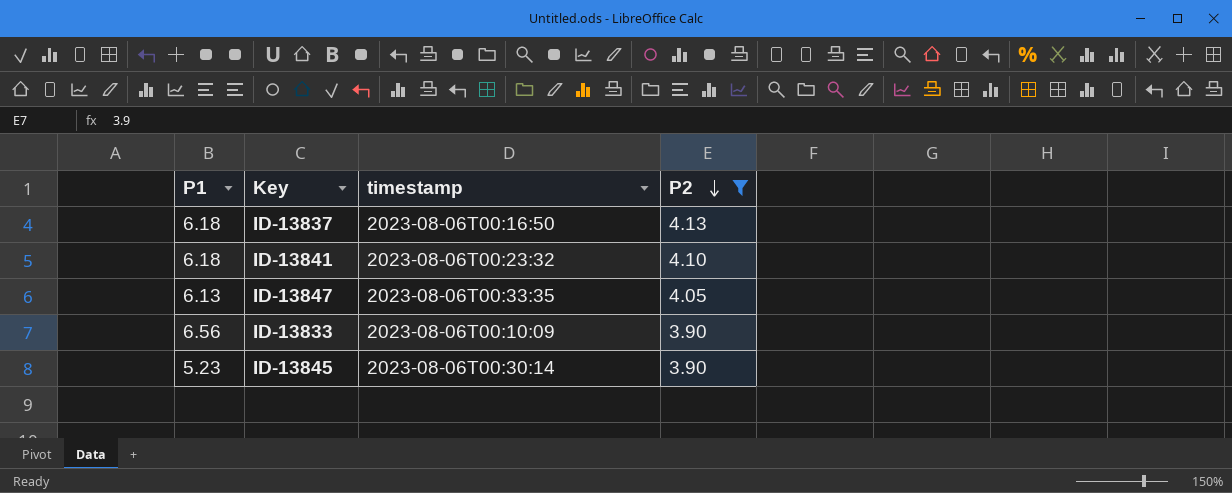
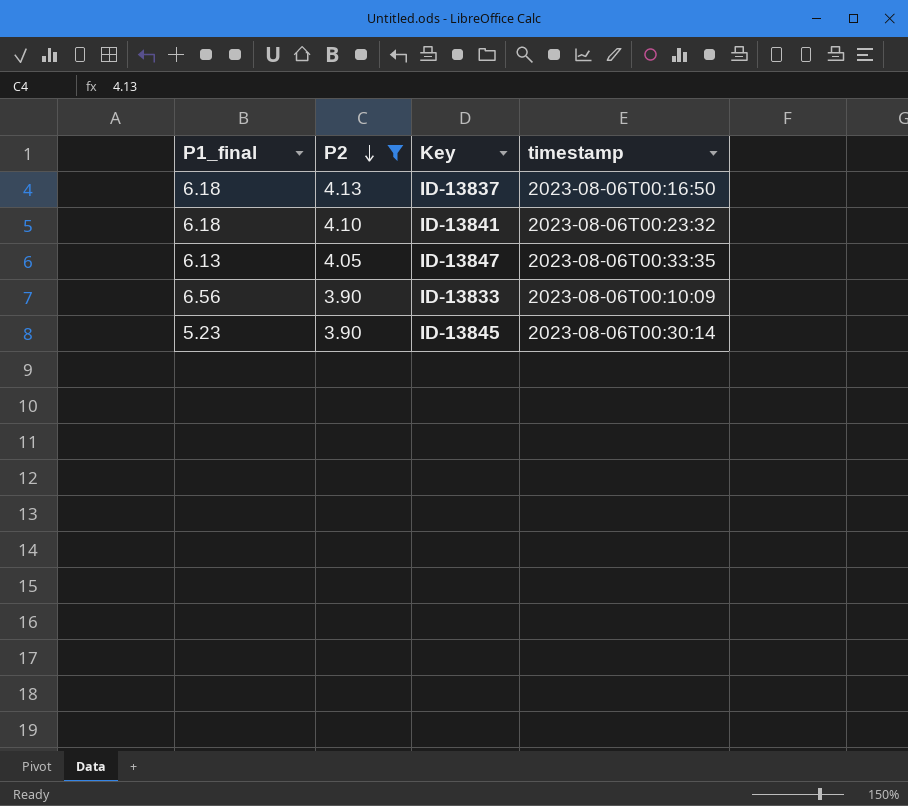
column name: P1 -> P1_final
column P2 | position: 4 -> 2

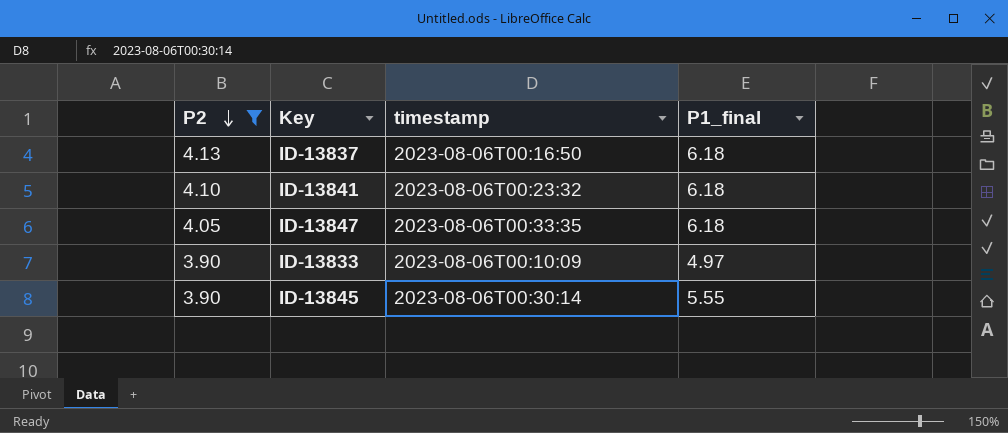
column P1_final | position: 1 -> 4
ID-13847 | P1_final: 6.13 -> 6.18
ID-13833 | P1_final: 6.56 -> 4.97
ID-13845 | P1_final: 5.23 -> 5.55

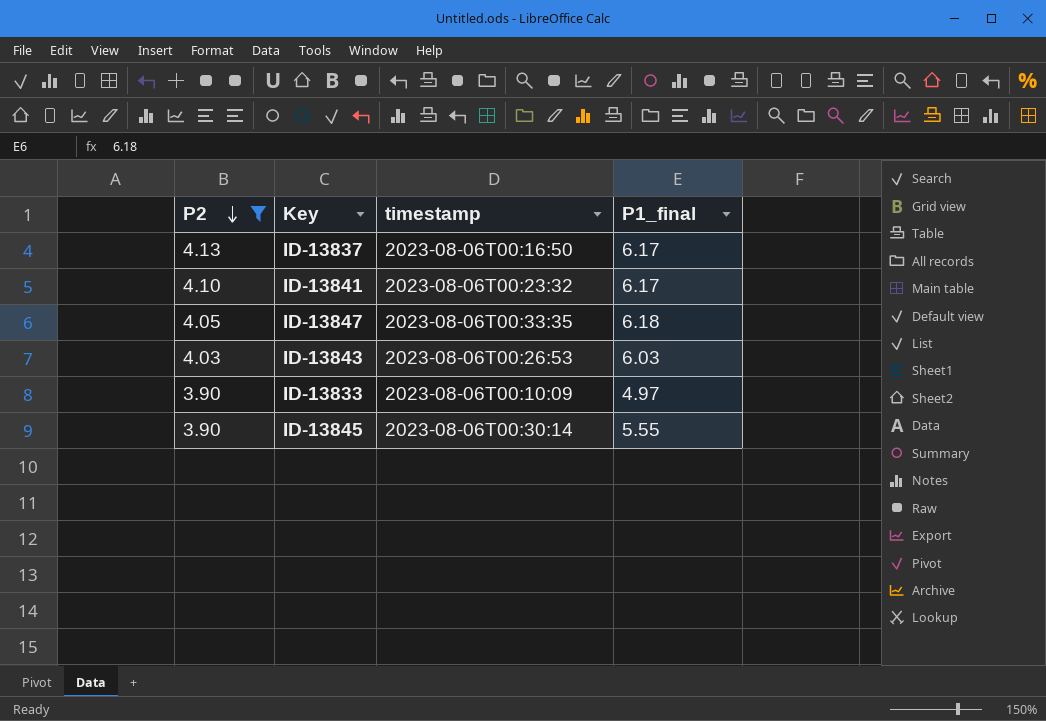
ID-13837 | P1_final: 6.18 -> 6.17
ID-13841 | P1_final: 6.18 -> 6.17
row ID-13843: none -> 4.03 | 2023-08-06T00:26:53 | 6.03

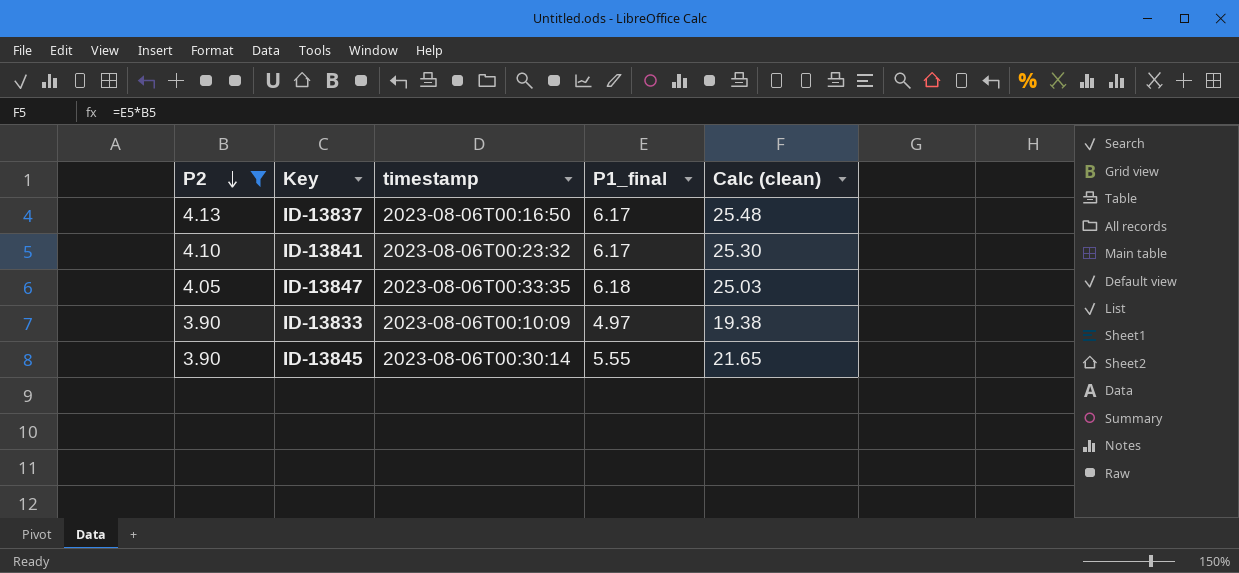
column Calc (clean) | formula: none -> [P2] * [P1_final]
row ID-13843: 4.03 | 2023-08-06T00:26:53 | 6.03 -> none

